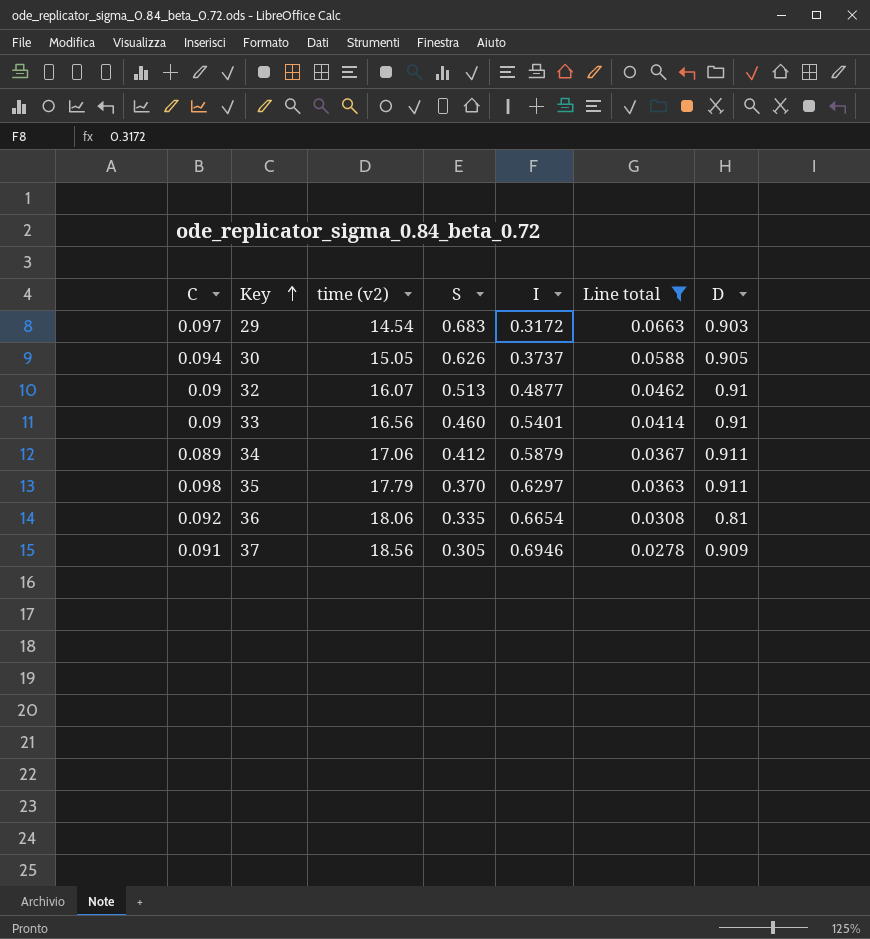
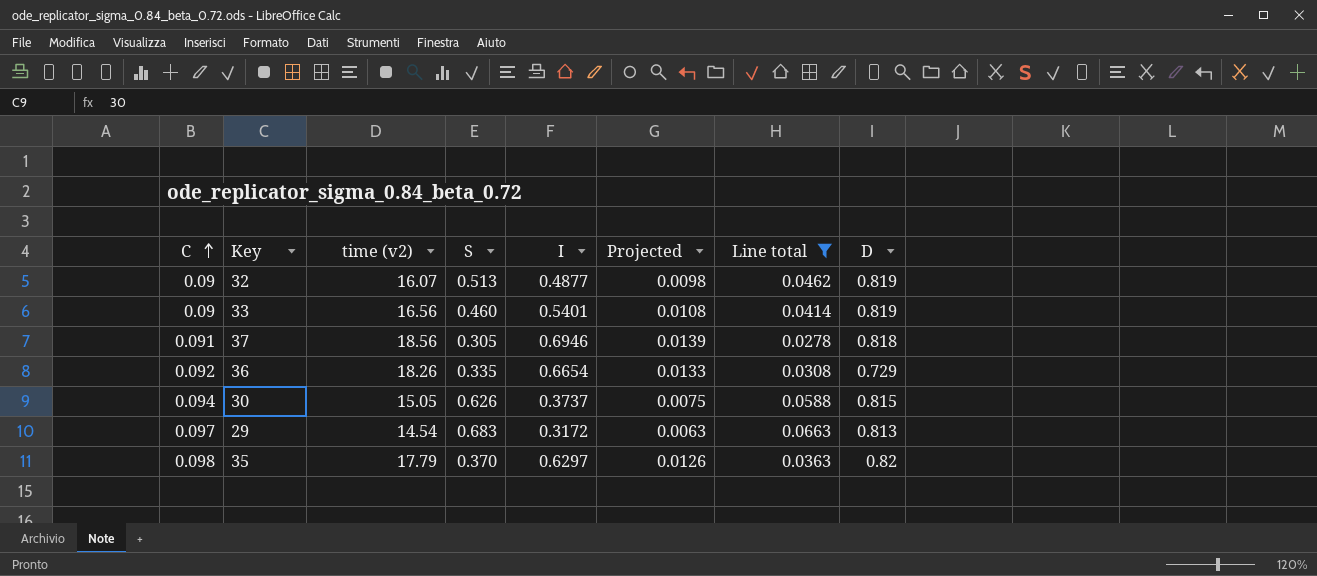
row order: Key ascending -> C ascending
column Projected | formula: none -> [I] * 0.02
row 34: 0.089 | 17.06 | 0.412 | 0.5879 | 0.0367 | 0.911 -> none
32 | D: 0.91 -> 0.819
33 | D: 0.91 -> 0.819
37 | D: 0.909 -> 0.818
36 | time (v2): 18.06 -> 18.26
36 | D: 0.81 -> 0.729
30 | D: 0.905 -> 0.815
29 | D: 0.903 -> 0.813
35 | D: 0.911 -> 0.82

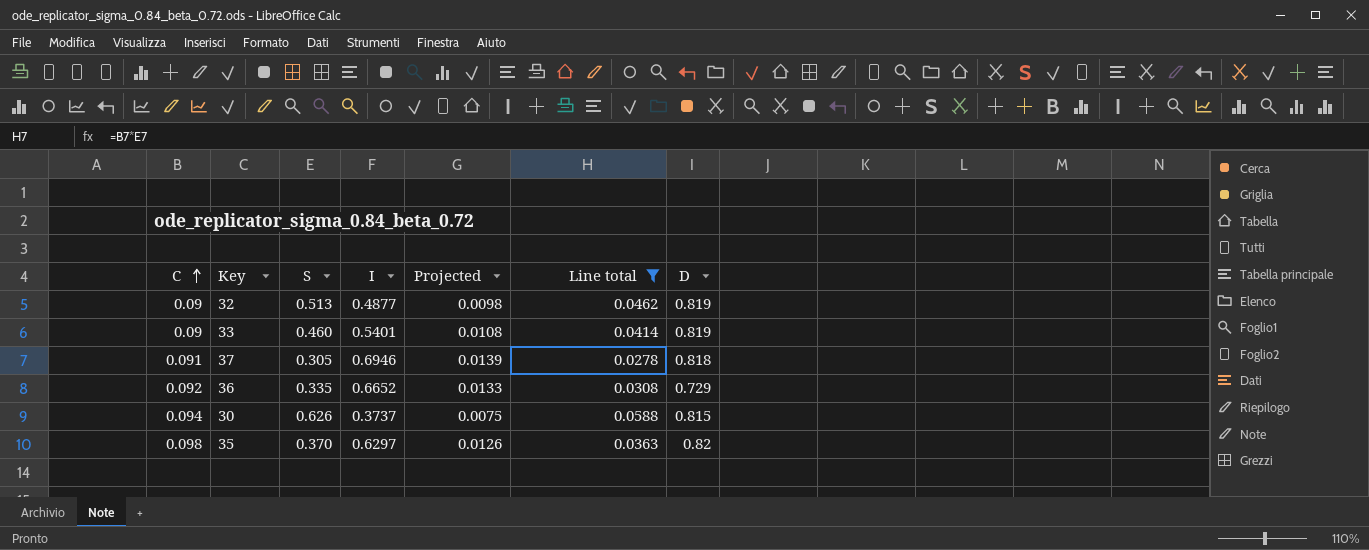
column time (v2) | position: 3 -> none
row 29: 0.097 | 14.54 | 0.683 | 0.3172 | 0.0063 | 0.0663 | 0.813 -> none
36 | I: 0.6654 -> 0.6652

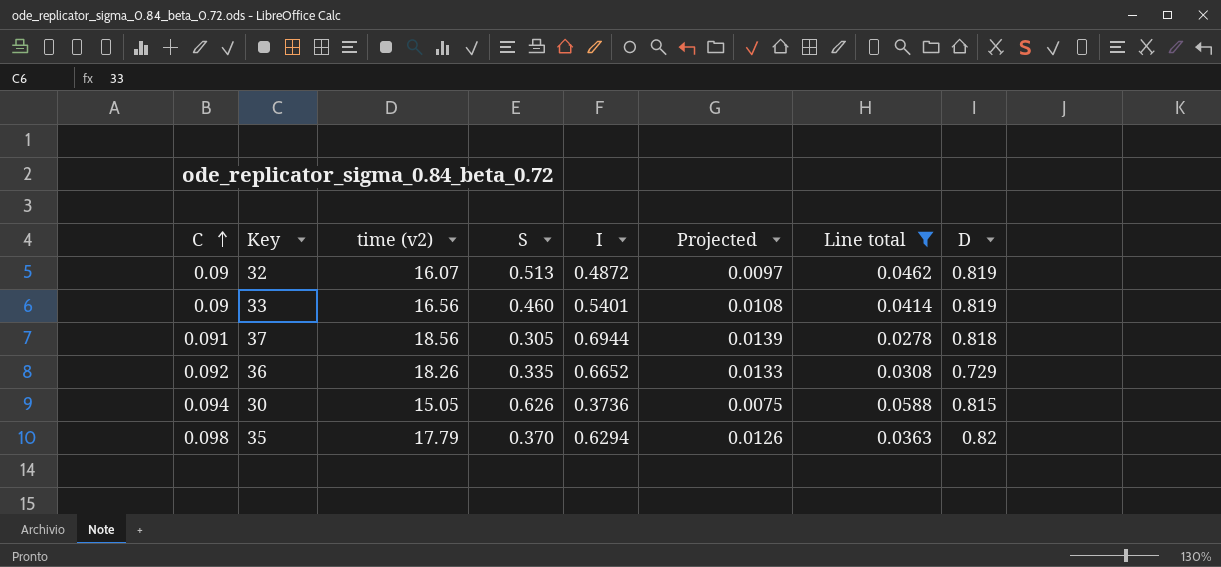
column time (v2) | position: none -> 3
32 | I: 0.4877 -> 0.4872
32 | Projected: 0.0098 -> 0.0097
37 | I: 0.6946 -> 0.6944
30 | I: 0.3737 -> 0.3736
35 | I: 0.6297 -> 0.6294

